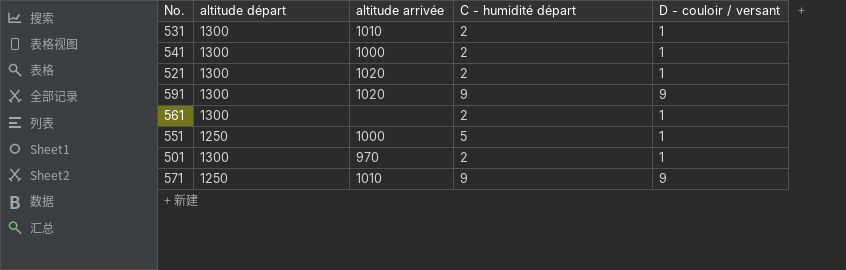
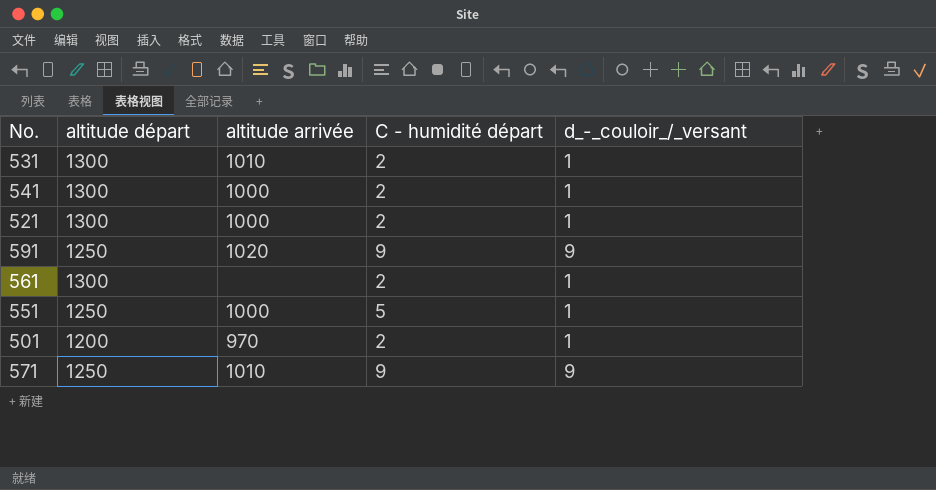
column name: D - couloir / versant -> d_-_couloir_/_versant
521 | altitude arrivée: 1020 -> 1000
591 | altitude départ: 1300 -> 1250
501 | altitude départ: 1300 -> 1200

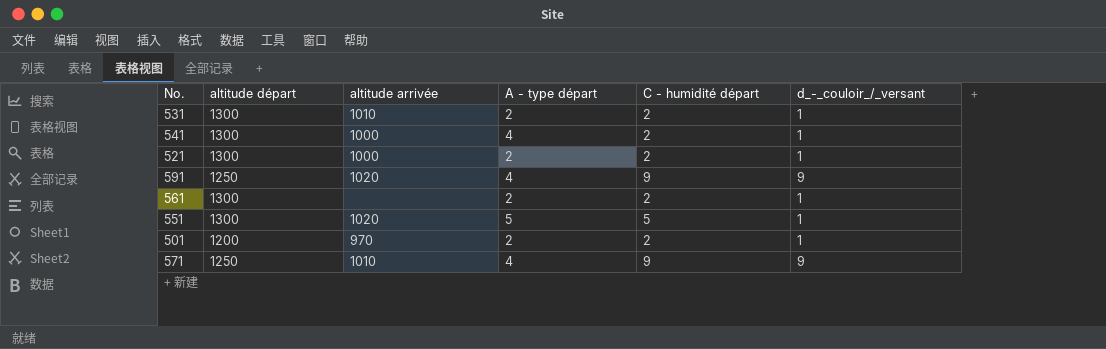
column A - type départ | position: none -> 4
551 | altitude départ: 1250 -> 1300
551 | altitude arrivée: 1000 -> 1020

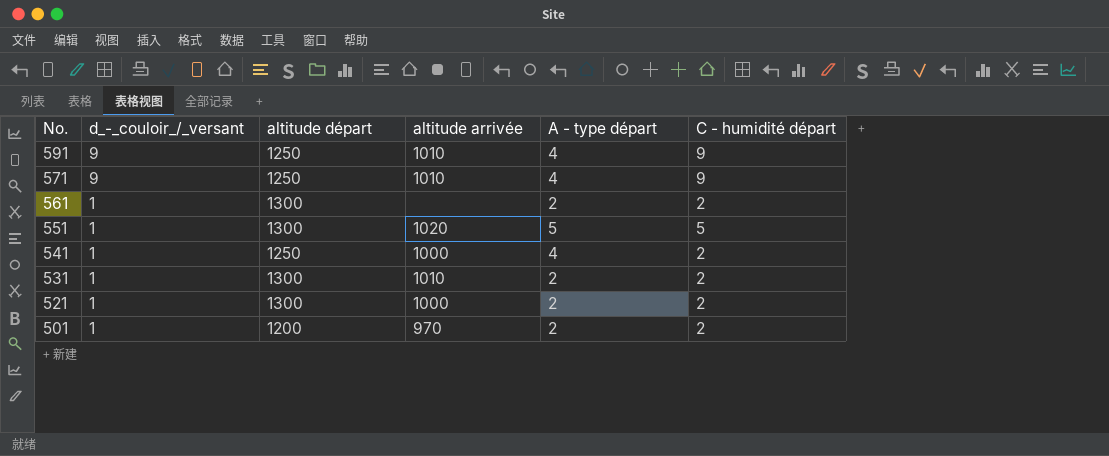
row order: none -> No. descending
column d_-_couloir_/_versant | position: 6 -> 2
591 | altitude arrivée: 1020 -> 1010
541 | altitude départ: 1300 -> 1250

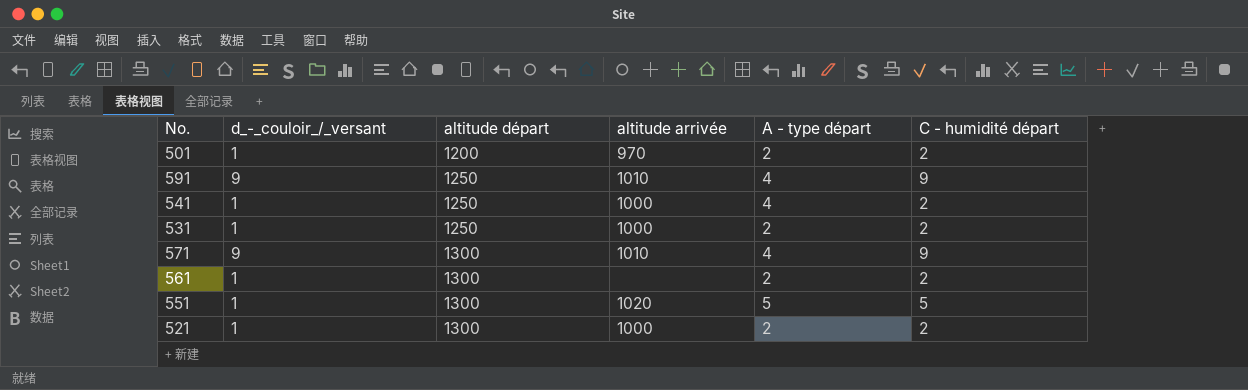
row order: No. descending -> altitude départ ascending
531 | altitude départ: 1300 -> 1250
531 | altitude arrivée: 1010 -> 1000
571 | altitude départ: 1250 -> 1300

